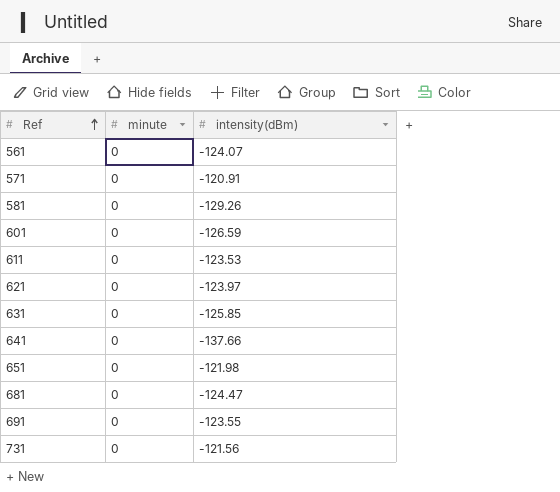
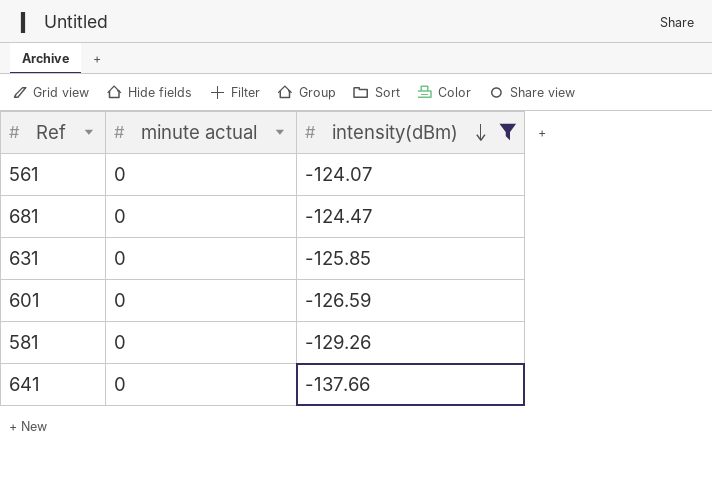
filter: none -> intensity(dBm) <= -124.07
row order: Ref ascending -> intensity(dBm) descending
column name: minute -> minute actual

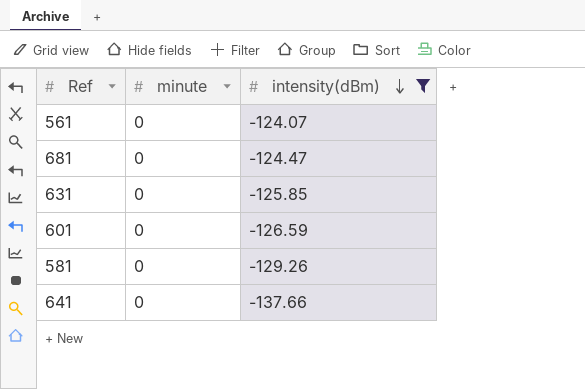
column name: minute actual -> minute

